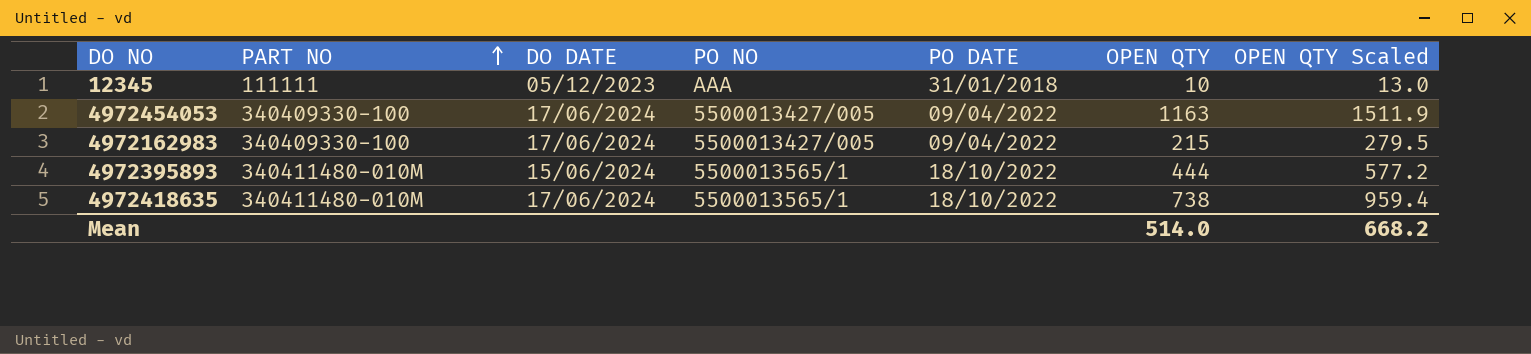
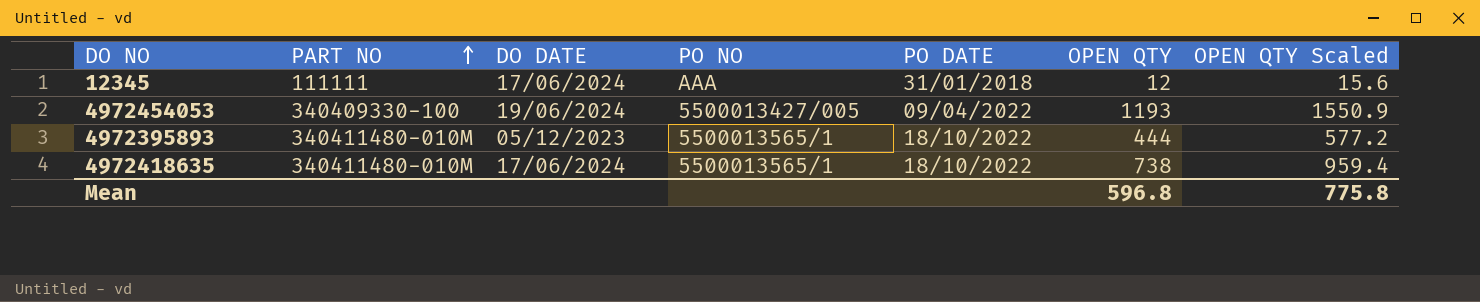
row 4972162983: 340409330-100 | 17/06/2024 | 5500013427/005 | 09/04/2022 | 215 | 279.5 -> none
12345 | DO DATE: 05/12/2023 -> 17/06/2024
12345 | OPEN QTY: 10 -> 12
12345 | OPEN QTY Scaled: 13.0 -> 15.6
4972454053 | DO DATE: 17/06/2024 -> 19/06/2024
4972454053 | OPEN QTY: 1163 -> 1193
4972454053 | OPEN QTY Scaled: 1511.9 -> 1550.9
4972395893 | DO DATE: 15/06/2024 -> 05/12/2023
Mean | OPEN QTY: 514.0 -> 596.8
Mean | OPEN QTY Scaled: 668.2 -> 775.8

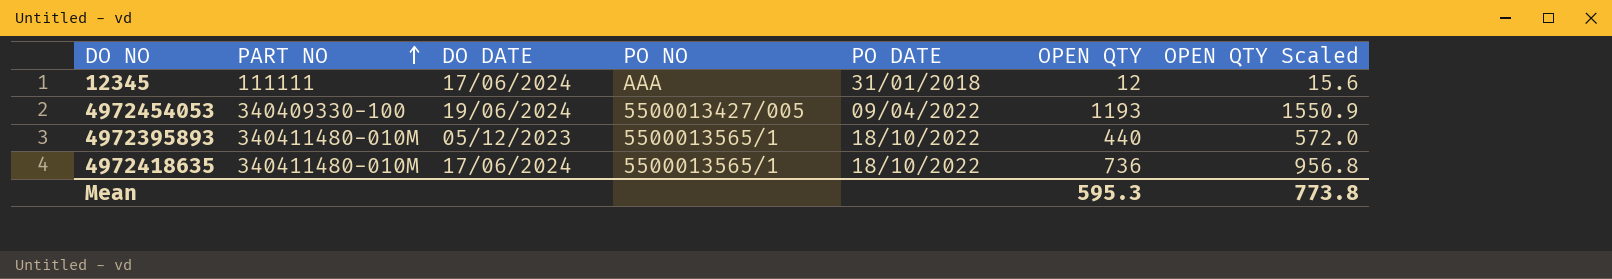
4972395893 | OPEN QTY: 444 -> 440
4972395893 | OPEN QTY Scaled: 577.2 -> 572.0
4972418635 | OPEN QTY: 738 -> 736
4972418635 | OPEN QTY Scaled: 959.4 -> 956.8
Mean | OPEN QTY: 596.8 -> 595.3
Mean | OPEN QTY Scaled: 775.8 -> 773.8

